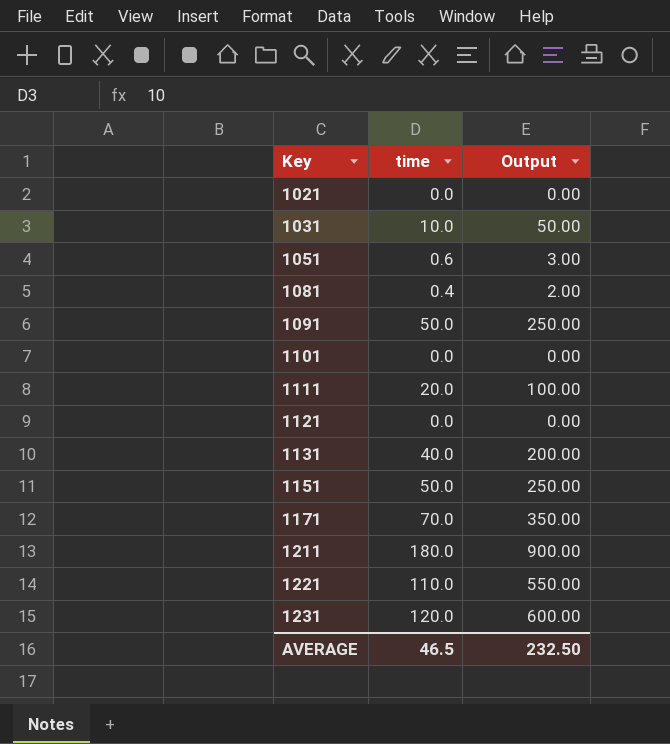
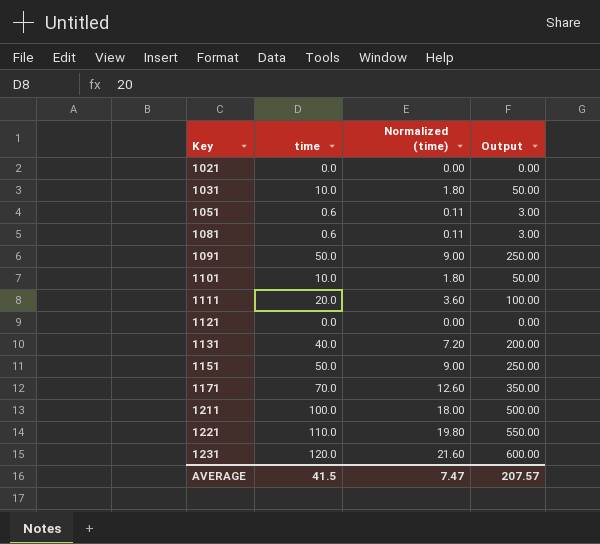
column Normalized (time) | formula: none -> [time] * 0.18
1081 | time: 0.4 -> 0.6
1081 | Output: 2.00 -> 3.00
1101 | time: 0.0 -> 10.0
1101 | Output: 0.00 -> 50.00
1211 | time: 180.0 -> 100.0
1211 | Output: 900.00 -> 500.00
AVERAGE | time: 46.5 -> 41.5
AVERAGE | Output: 232.50 -> 207.57

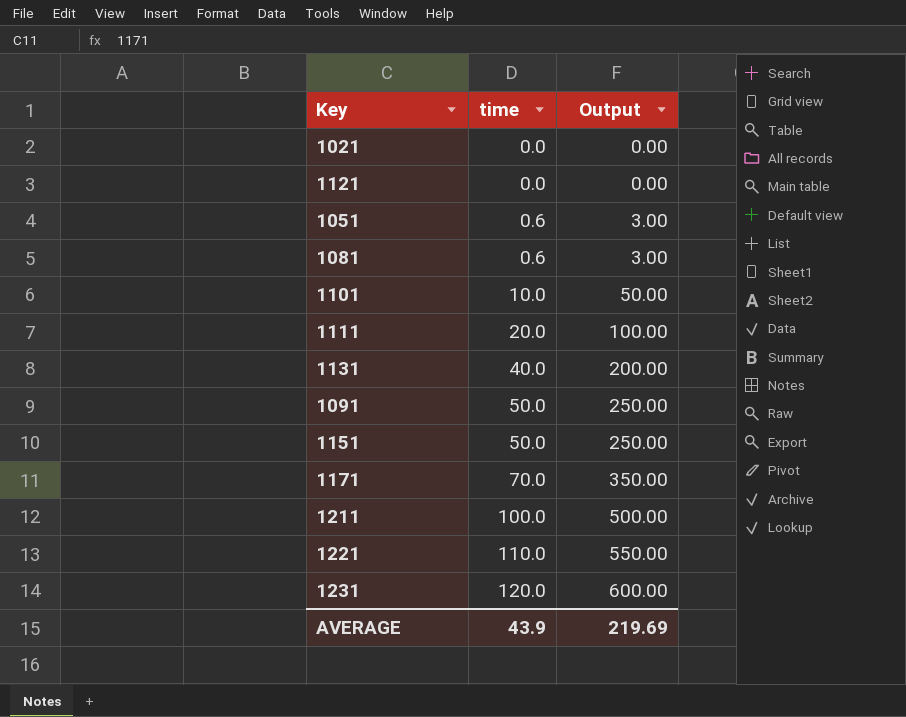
row order: Key ascending -> time ascending
column Normalized (time) | formula: [time] * 0.18 -> none
row 1031: 10.0 | 1.80 | 50.00 -> none
AVERAGE | time: 41.5 -> 43.9
AVERAGE | Output: 207.57 -> 219.69

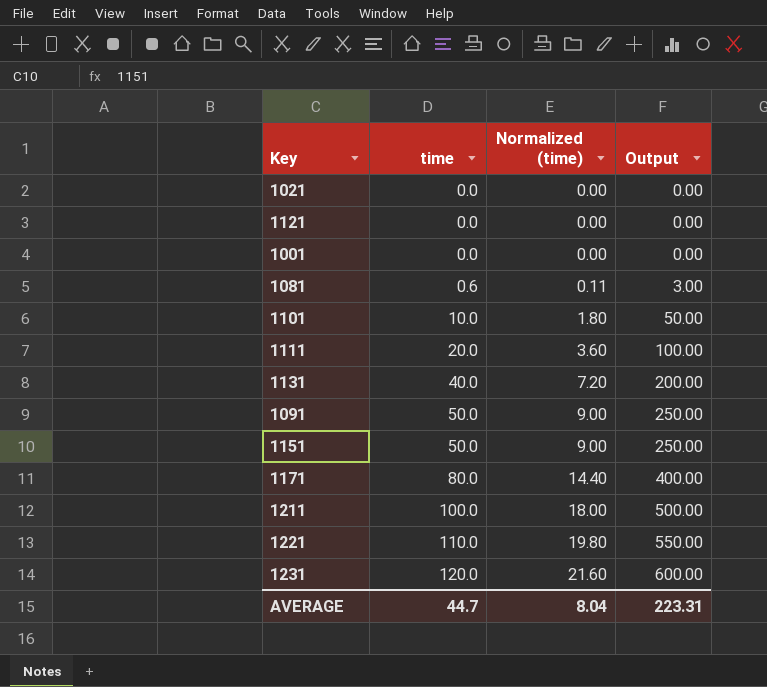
column Normalized (time) | formula: none -> [time] * 0.18
row 1051: 0.6 | 3.00 -> none
row 1001: none -> 0.0 | 0.00 | 0.00
1171 | time: 70.0 -> 80.0
1171 | Output: 350.00 -> 400.00
AVERAGE | time: 43.9 -> 44.7
AVERAGE | Output: 219.69 -> 223.31

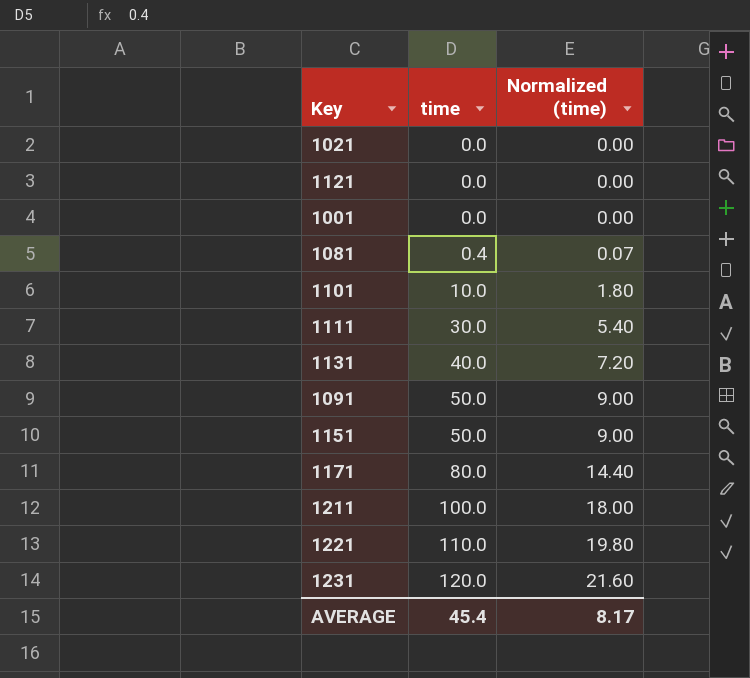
column Output | formula: [time] * 5 -> none
1081 | time: 0.6 -> 0.4
1081 | Normalized (time): 0.11 -> 0.07
1111 | time: 20.0 -> 30.0
1111 | Normalized (time): 3.60 -> 5.40
AVERAGE | time: 44.7 -> 45.4
AVERAGE | Normalized (time): 8.04 -> 8.17

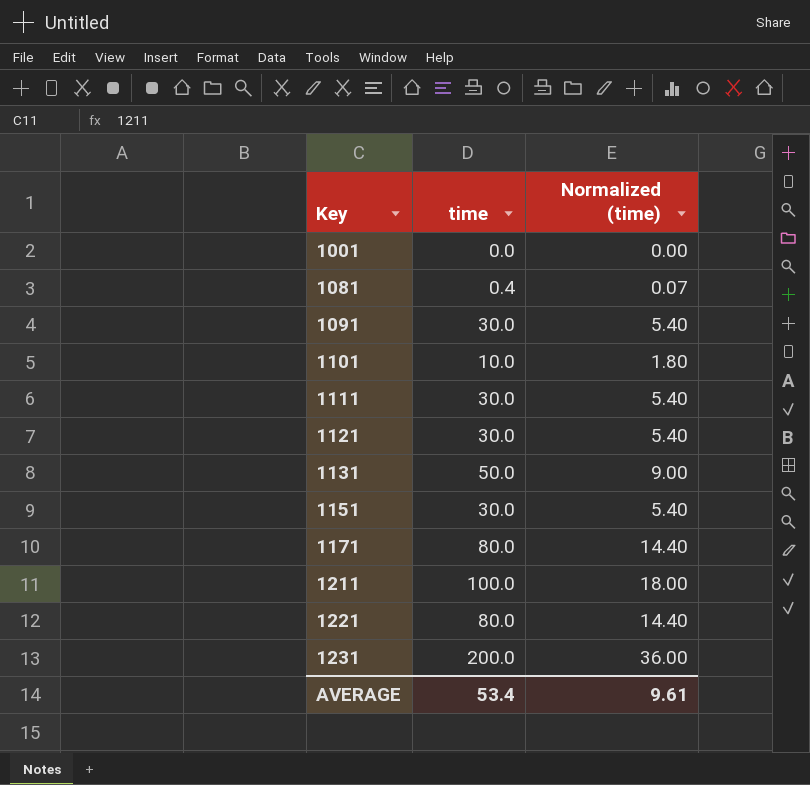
row order: time ascending -> Key ascending
row 1021: 0.0 | 0.00 -> none
1091 | time: 50.0 -> 30.0
1091 | Normalized (time): 9.00 -> 5.40
1121 | time: 0.0 -> 30.0
1121 | Normalized (time): 0.00 -> 5.40
1131 | time: 40.0 -> 50.0
1131 | Normalized (time): 7.20 -> 9.00
1151 | time: 50.0 -> 30.0
1151 | Normalized (time): 9.00 -> 5.40
1221 | time: 110.0 -> 80.0
1221 | Normalized (time): 19.80 -> 14.40
1231 | time: 120.0 -> 200.0
1231 | Normalized (time): 21.60 -> 36.00
AVERAGE | time: 45.4 -> 53.4
AVERAGE | Normalized (time): 8.17 -> 9.61

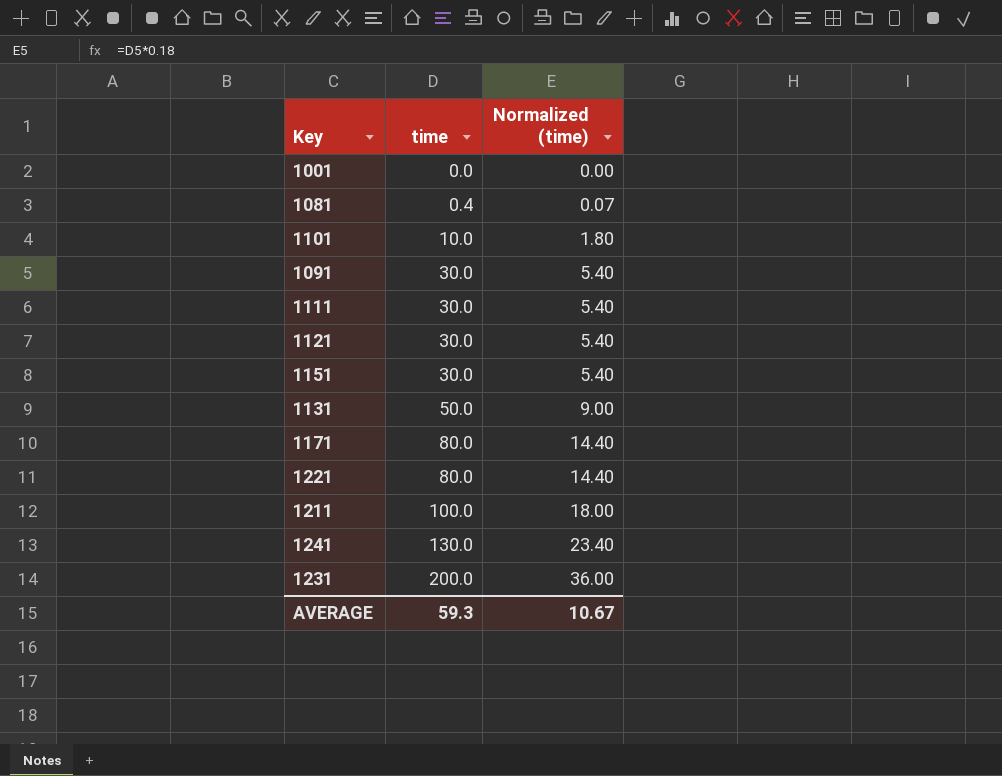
row order: Key ascending -> time ascending
row 1241: none -> 130.0 | 23.40
AVERAGE | time: 53.4 -> 59.3
AVERAGE | Normalized (time): 9.61 -> 10.67

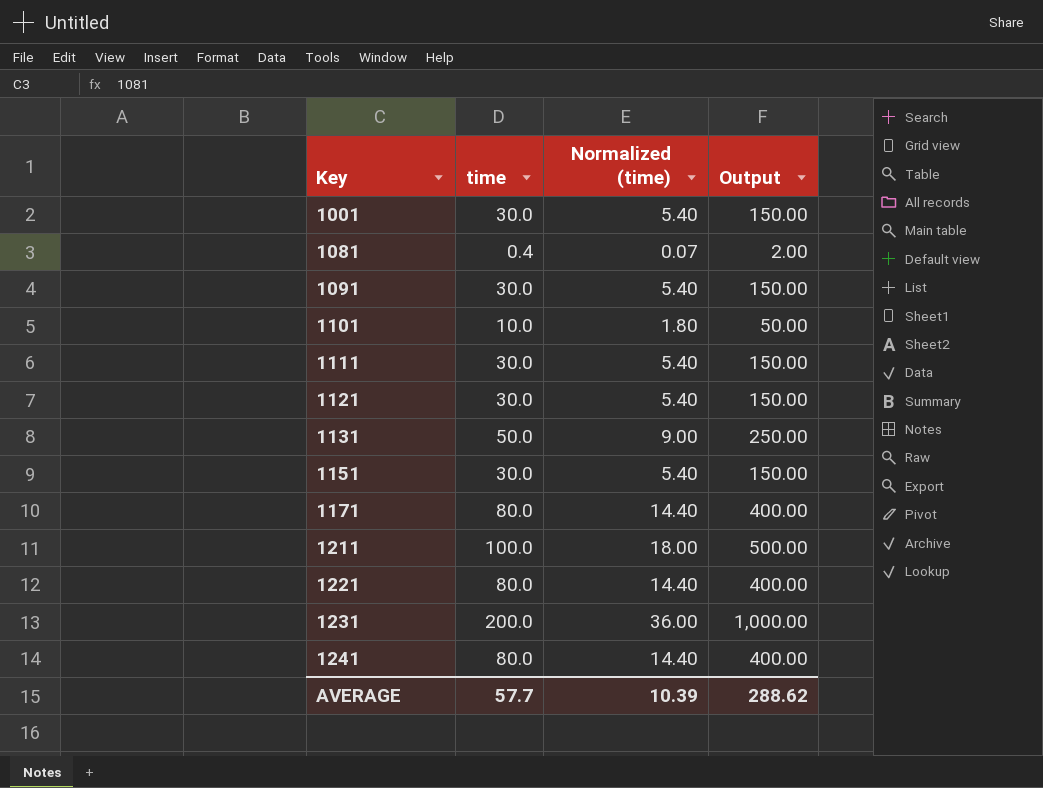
row order: time ascending -> Key ascending
column Output | formula: none -> [time] * 5
1001 | time: 0.0 -> 30.0
1001 | Normalized (time): 0.00 -> 5.40
1241 | time: 130.0 -> 80.0
1241 | Normalized (time): 23.40 -> 14.40
AVERAGE | time: 59.3 -> 57.7
AVERAGE | Normalized (time): 10.67 -> 10.39

